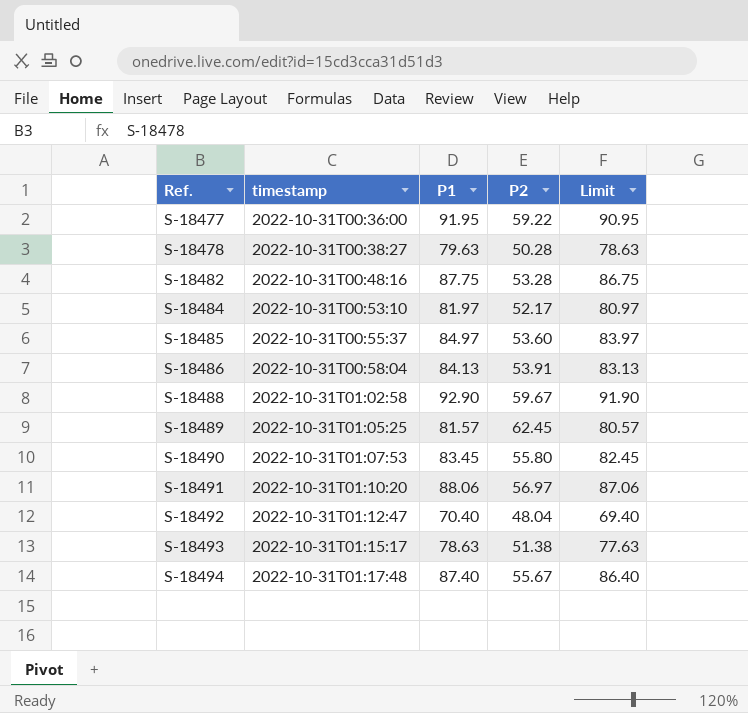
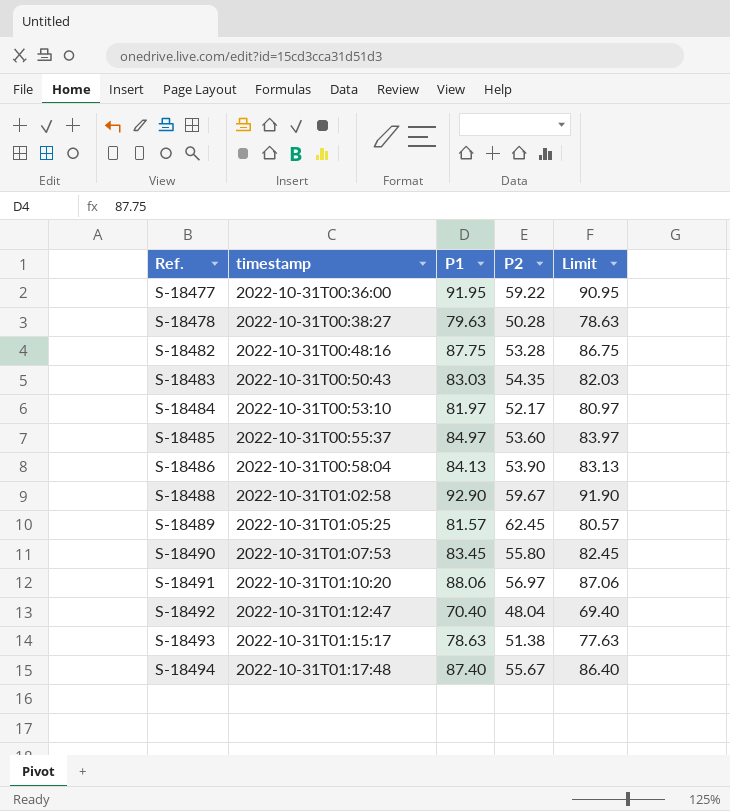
row S-18483: none -> 2022-10-31T00:50:43 | 83.03 | 54.35 | 82.03
S-18486 | P2: 53.91 -> 53.90

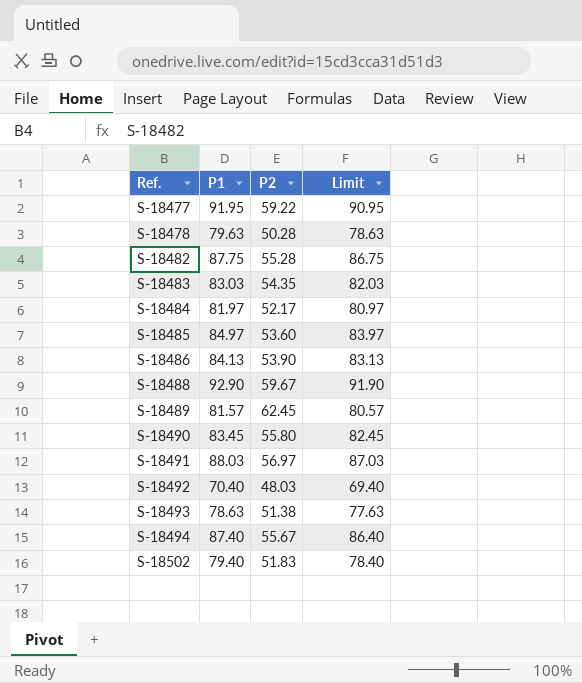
column timestamp | position: 2 -> none
S-18482 | P2: 53.28 -> 55.28
S-18491 | P1: 88.06 -> 88.03
S-18491 | Limit: 87.06 -> 87.03
S-18492 | P2: 48.04 -> 48.03
row S-18502: none -> 79.40 | 51.83 | 78.40

